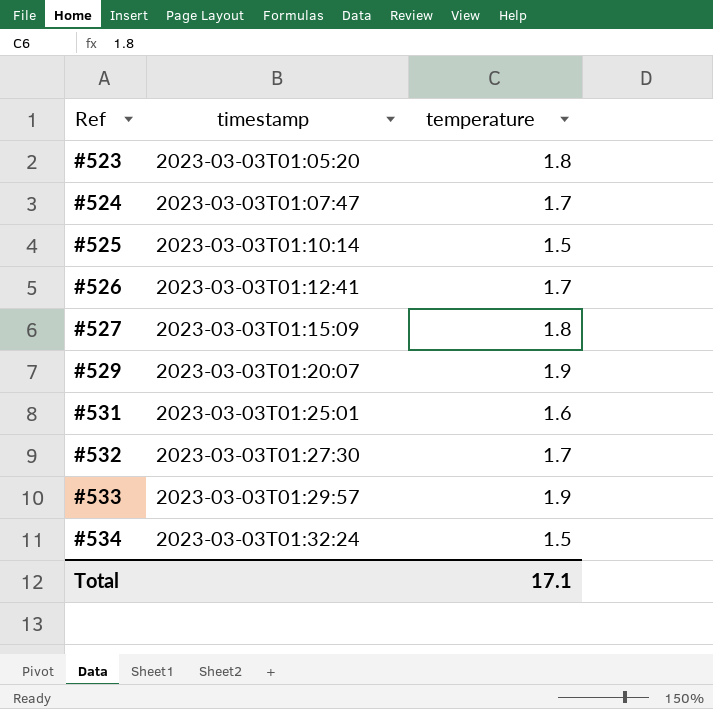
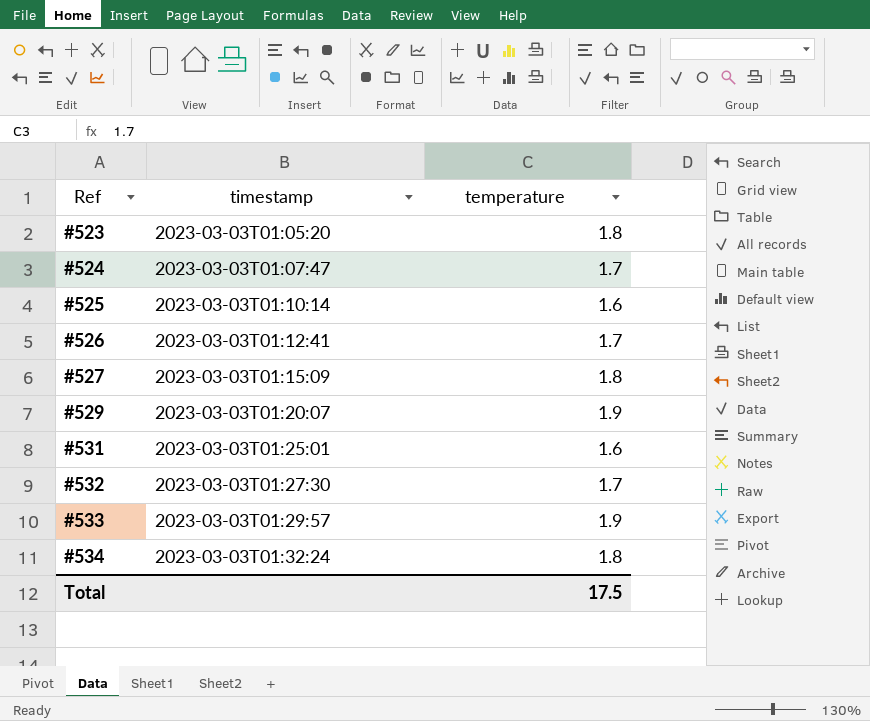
#525 | temperature: 1.5 -> 1.6
#534 | temperature: 1.5 -> 1.8
Total | temperature: 17.1 -> 17.5

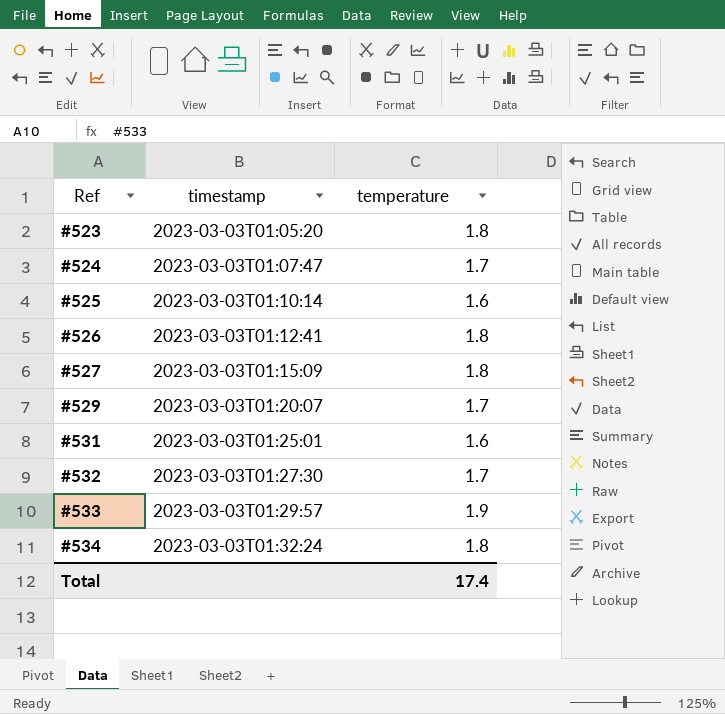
#526 | temperature: 1.7 -> 1.8
#529 | temperature: 1.9 -> 1.7
Total | temperature: 17.5 -> 17.4

